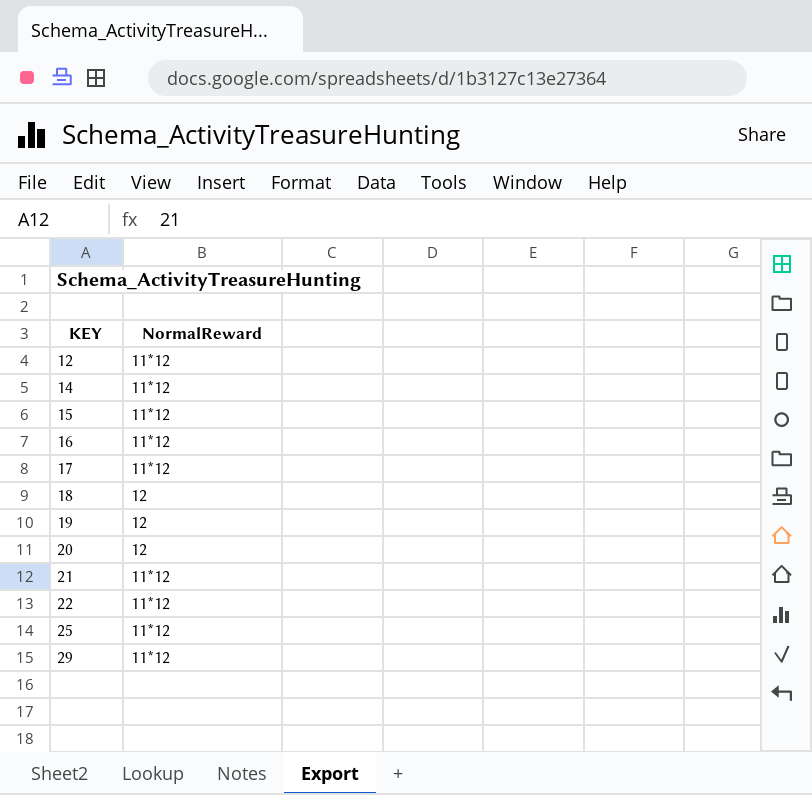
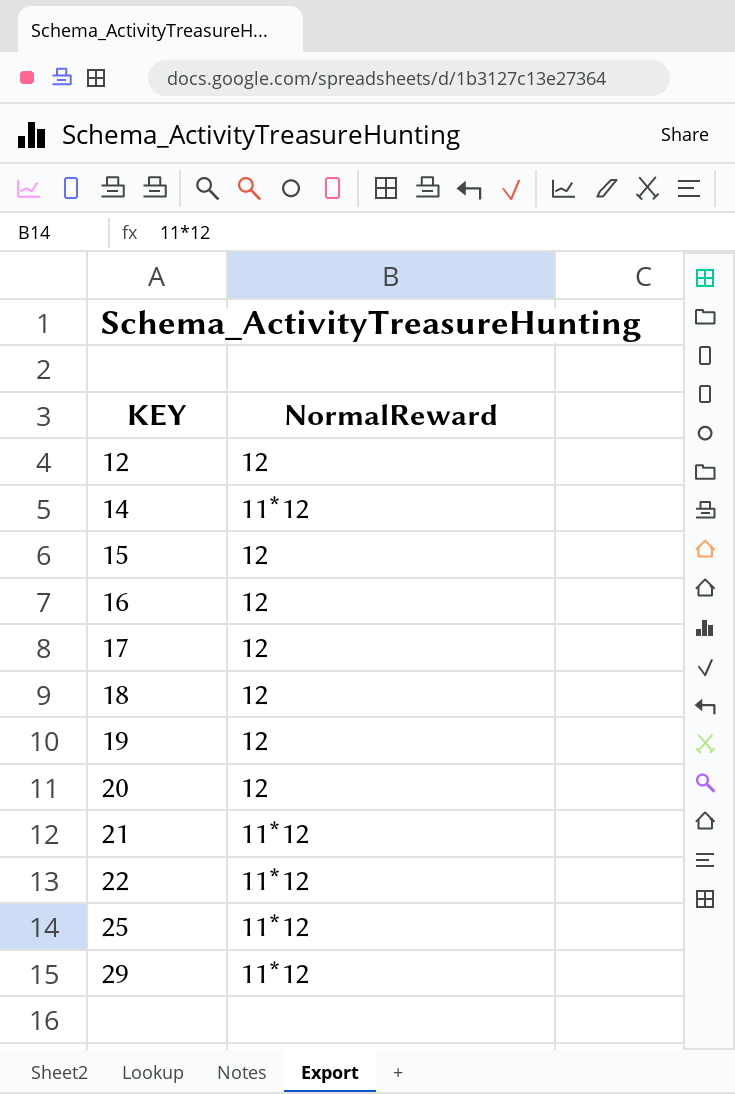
12 | NormalReward: 11*12 -> 12
15 | NormalReward: 11*12 -> 12
16 | NormalReward: 11*12 -> 12
17 | NormalReward: 11*12 -> 12

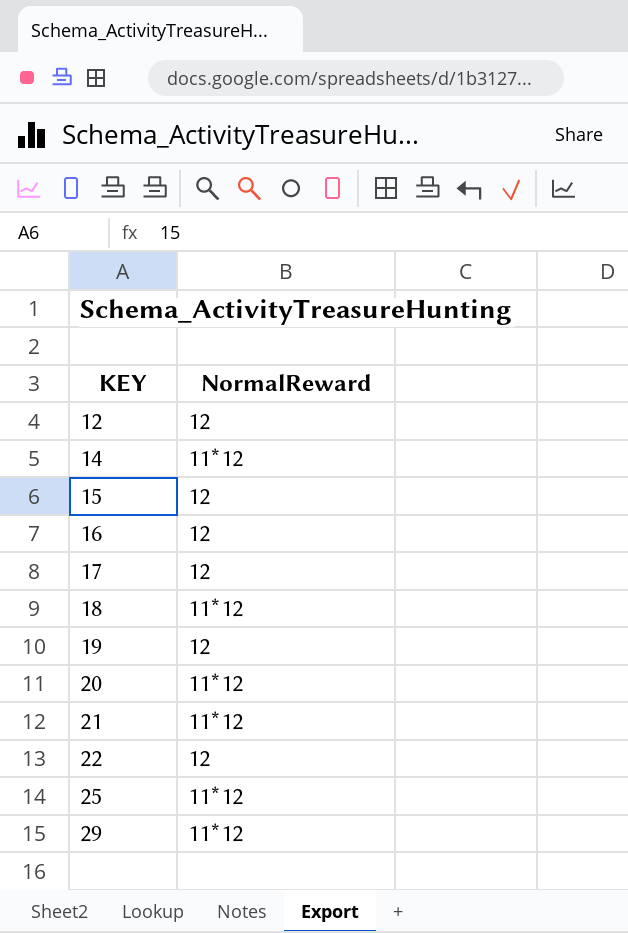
18 | NormalReward: 12 -> 11*12
20 | NormalReward: 12 -> 11*12
22 | NormalReward: 11*12 -> 12

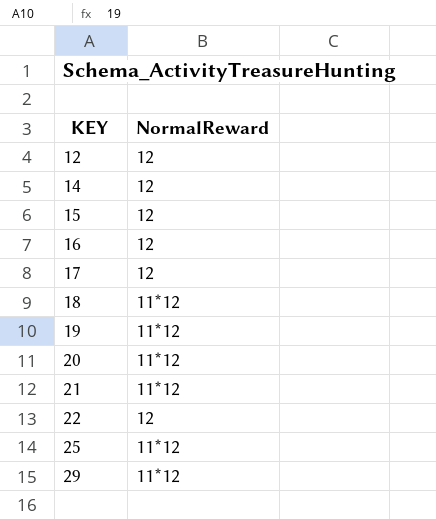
14 | NormalReward: 11*12 -> 12
19 | NormalReward: 12 -> 11*12

